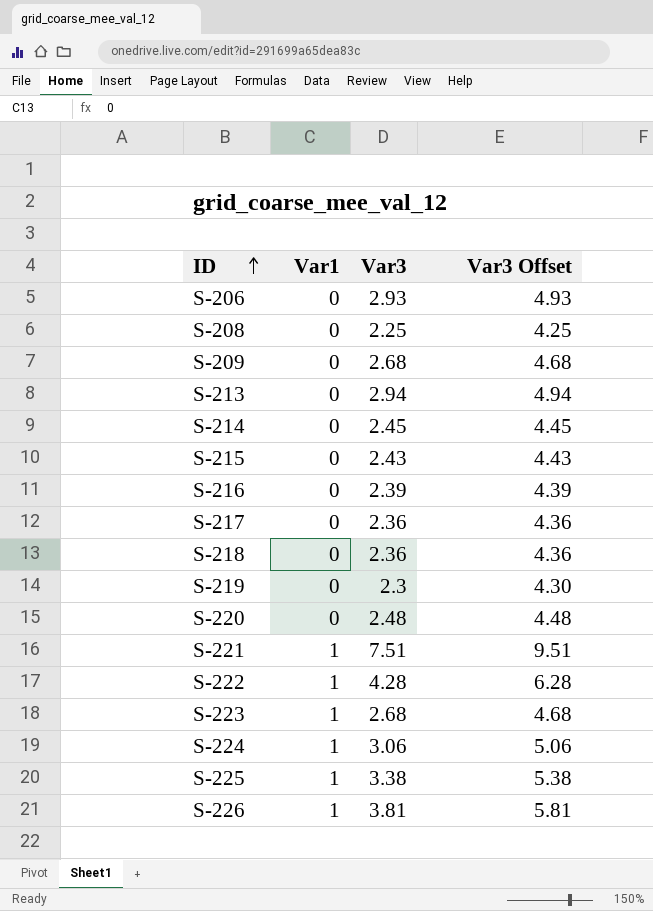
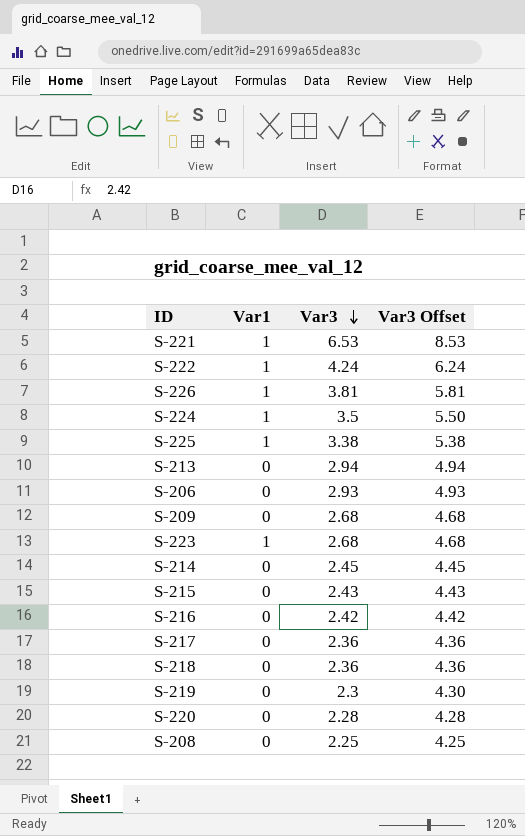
row order: ID ascending -> Var3 descending
S-221 | Var3: 7.51 -> 6.53
S-221 | Var3 Offset: 9.51 -> 8.53
S-222 | Var3: 4.28 -> 4.24
S-222 | Var3 Offset: 6.28 -> 6.24
S-224 | Var3: 3.06 -> 3.5
S-224 | Var3 Offset: 5.06 -> 5.50
S-216 | Var3: 2.39 -> 2.42
S-216 | Var3 Offset: 4.39 -> 4.42
S-220 | Var3: 2.48 -> 2.28
S-220 | Var3 Offset: 4.48 -> 4.28

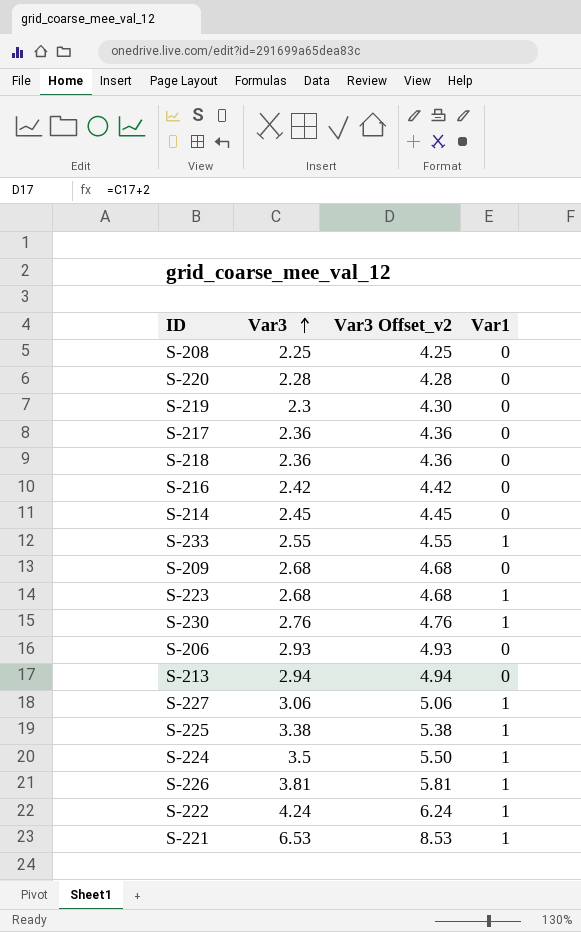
row order: Var3 descending -> Var3 ascending
column name: Var3 Offset -> Var3 Offset_v2
column Var1 | position: 2 -> 4
row S-215: 0 | 2.43 | 4.43 -> none
row S-233: none -> 2.55 | 4.55 | 1
row S-230: none -> 2.76 | 4.76 | 1
row S-227: none -> 3.06 | 5.06 | 1

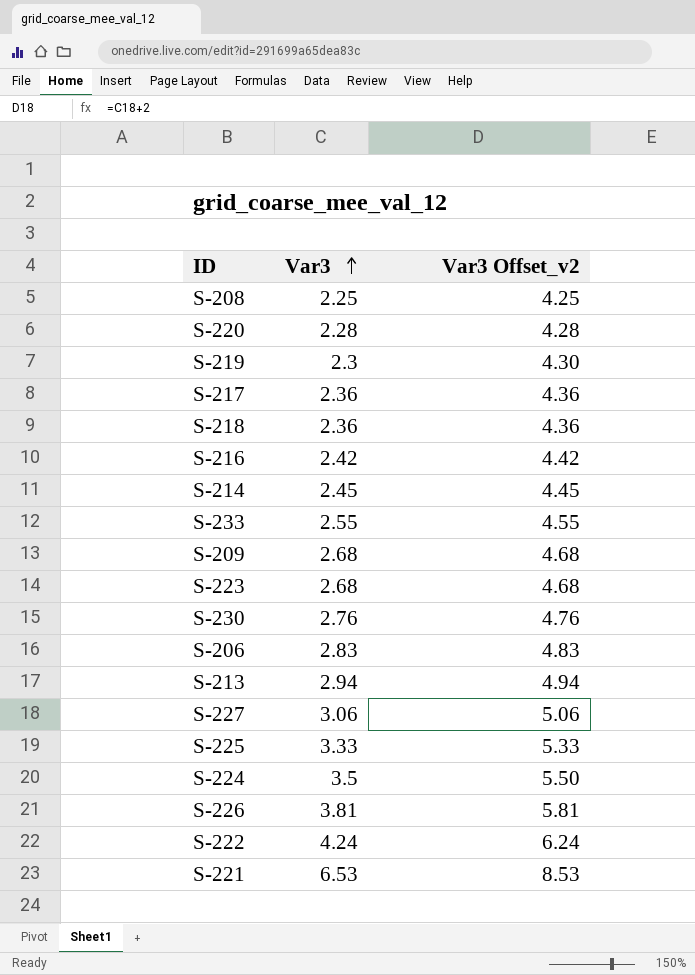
column Var1 | position: 4 -> none
S-206 | Var3: 2.93 -> 2.83
S-206 | Var3 Offset_v2: 4.93 -> 4.83
S-225 | Var3: 3.38 -> 3.33
S-225 | Var3 Offset_v2: 5.38 -> 5.33

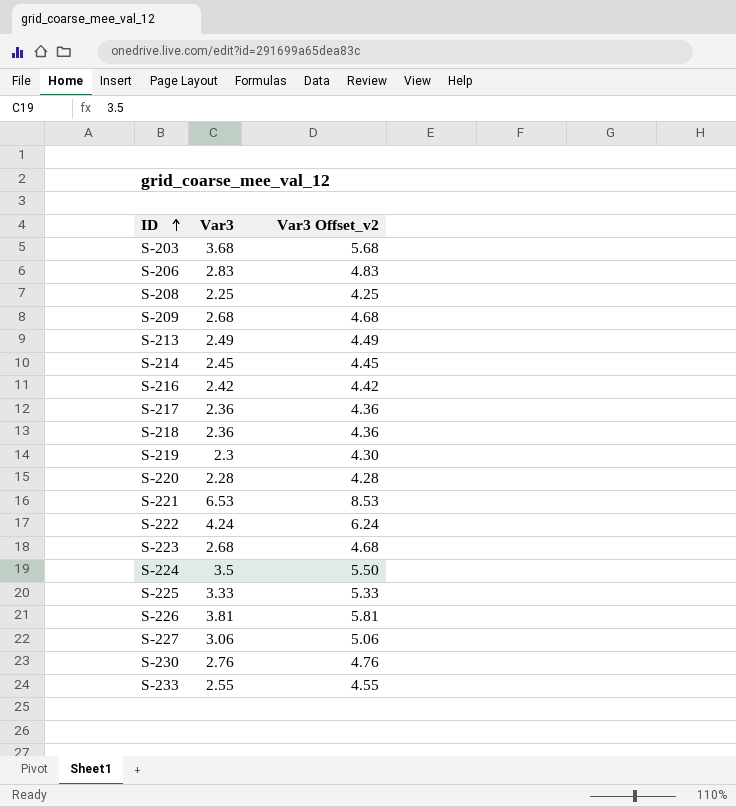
row order: Var3 ascending -> ID ascending
row S-203: none -> 3.68 | 5.68
S-213 | Var3: 2.94 -> 2.49
S-213 | Var3 Offset_v2: 4.94 -> 4.49

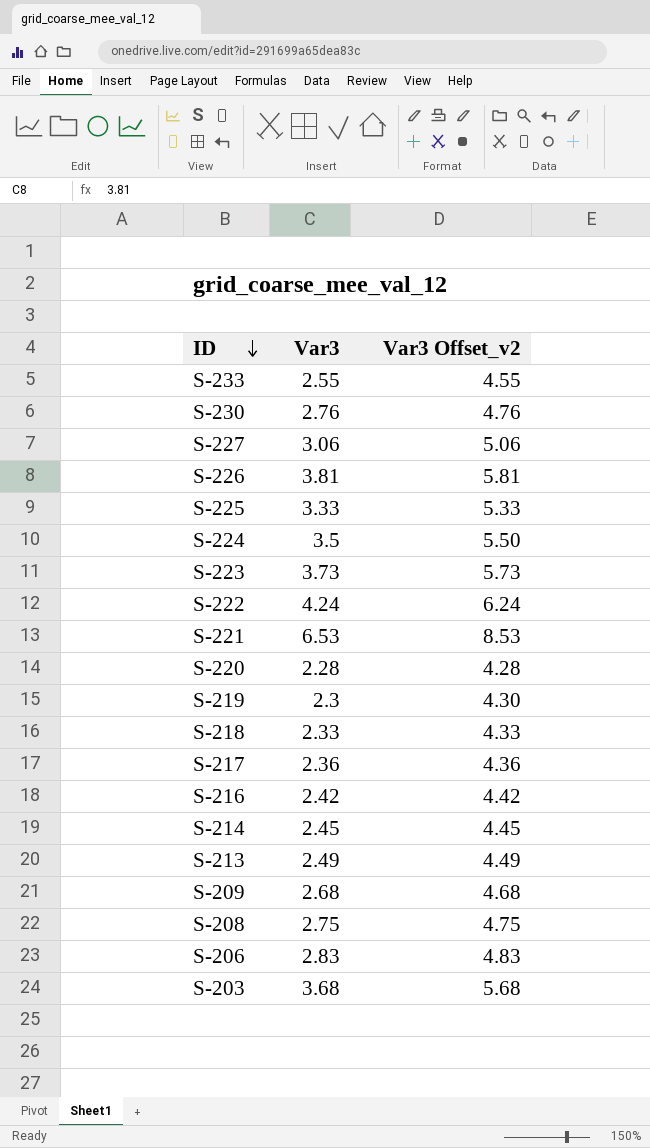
row order: ID ascending -> ID descending
S-223 | Var3: 2.68 -> 3.73
S-223 | Var3 Offset_v2: 4.68 -> 5.73
S-218 | Var3: 2.36 -> 2.33
S-218 | Var3 Offset_v2: 4.36 -> 4.33
S-208 | Var3: 2.25 -> 2.75
S-208 | Var3 Offset_v2: 4.25 -> 4.75

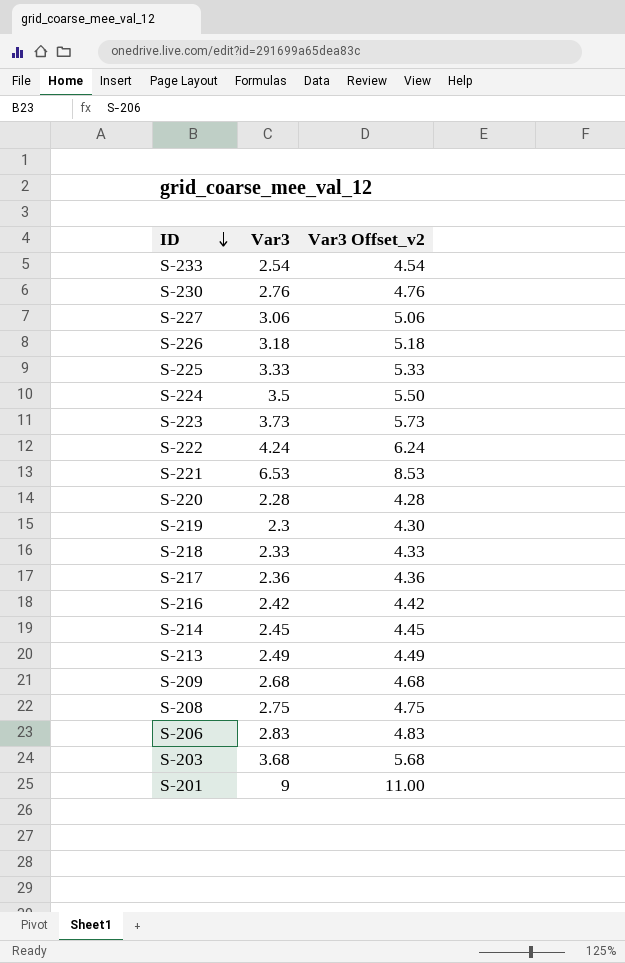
S-233 | Var3: 2.55 -> 2.54
S-233 | Var3 Offset_v2: 4.55 -> 4.54
S-226 | Var3: 3.81 -> 3.18
S-226 | Var3 Offset_v2: 5.81 -> 5.18
row S-201: none -> 9 | 11.00

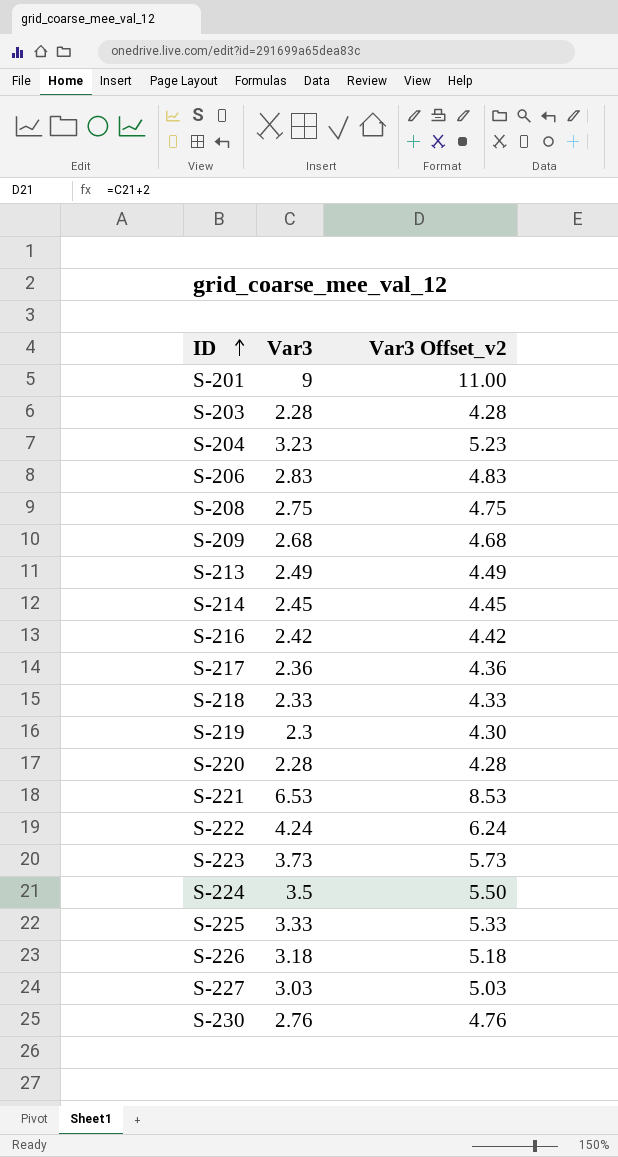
row order: ID descending -> ID ascending
row S-233: 2.54 | 4.54 -> none
S-203 | Var3: 3.68 -> 2.28
S-203 | Var3 Offset_v2: 5.68 -> 4.28
row S-204: none -> 3.23 | 5.23
S-227 | Var3: 3.06 -> 3.03
S-227 | Var3 Offset_v2: 5.06 -> 5.03

